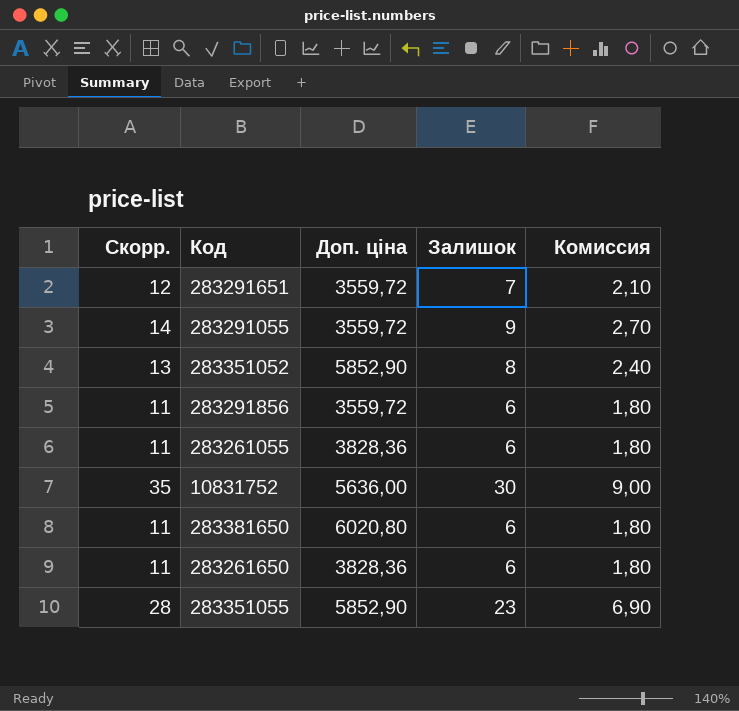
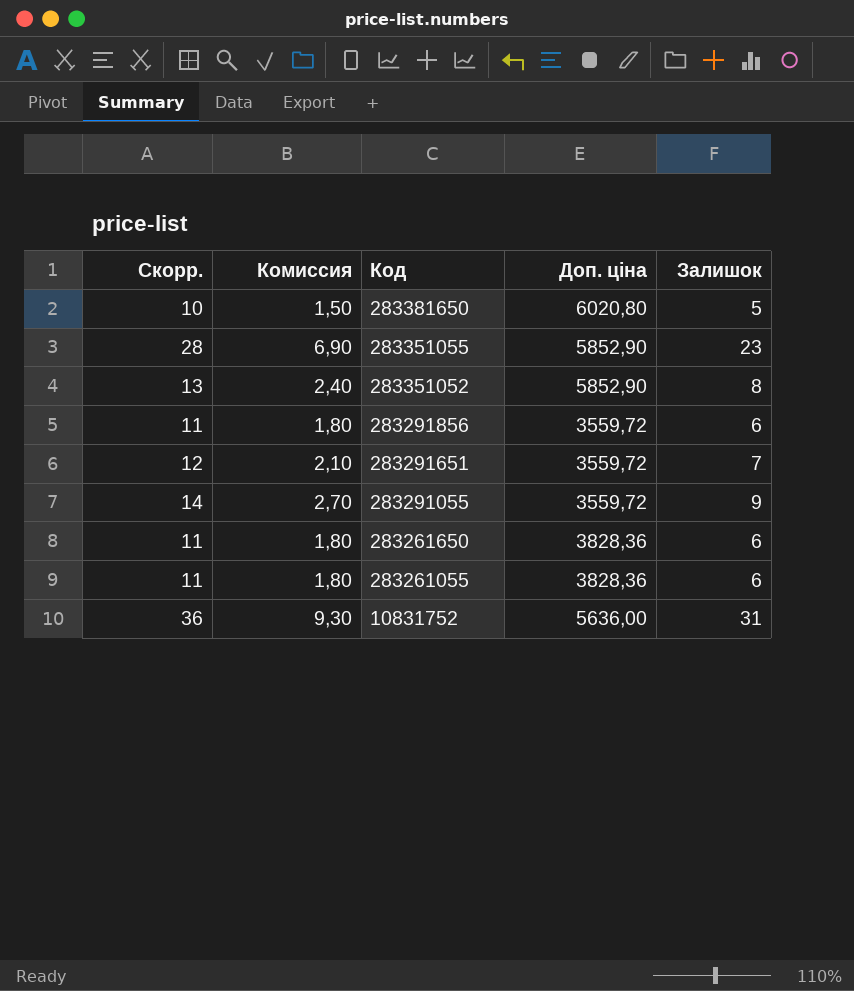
row order: none -> Код descending
column Комиссия | position: 5 -> 2
283381650 | Скорр.: 11 -> 10
283381650 | Комиссия: 1,80 -> 1,50
283381650 | Залишок: 6 -> 5
10831752 | Скорр.: 35 -> 36
10831752 | Комиссия: 9,00 -> 9,30
10831752 | Залишок: 30 -> 31

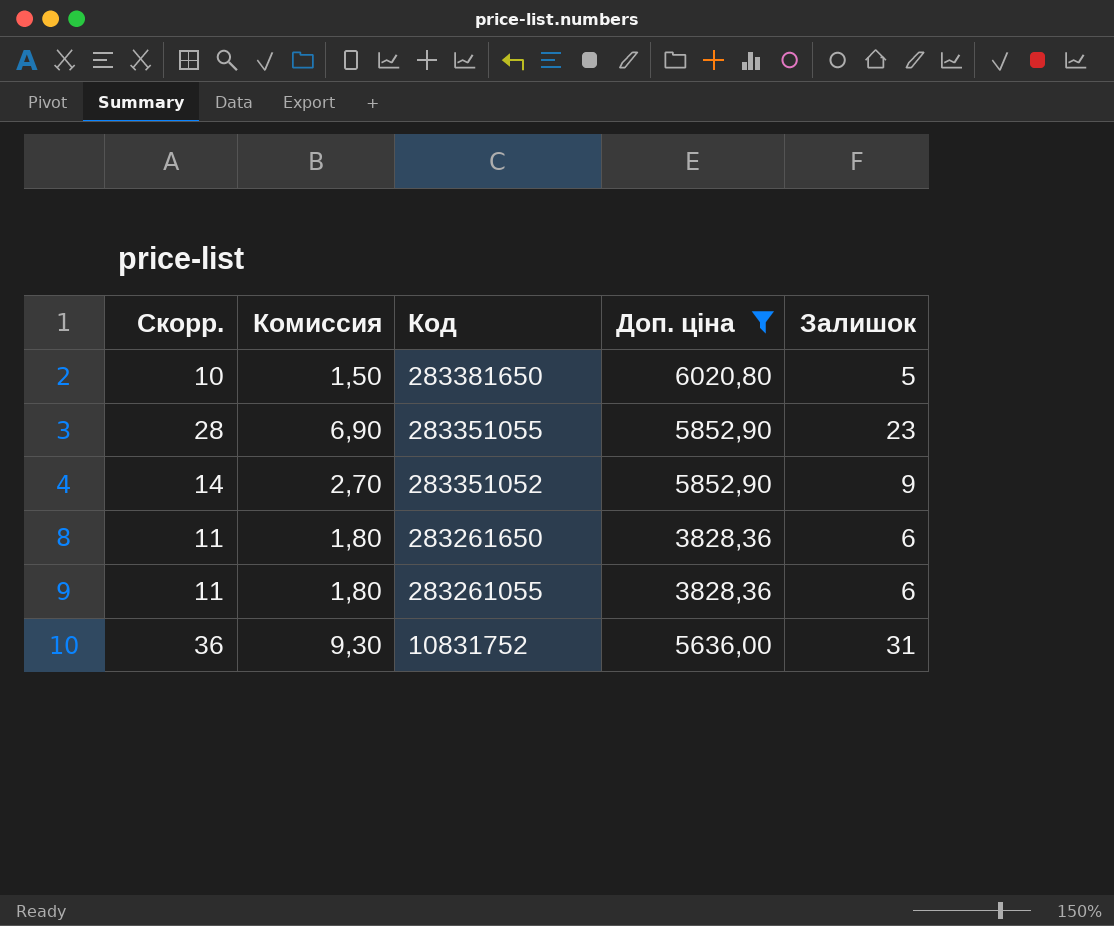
filter: none -> Доп. ціна != 3559,72
283351052 | Скорр.: 13 -> 14
283351052 | Комиссия: 2,40 -> 2,70
283351052 | Залишок: 8 -> 9

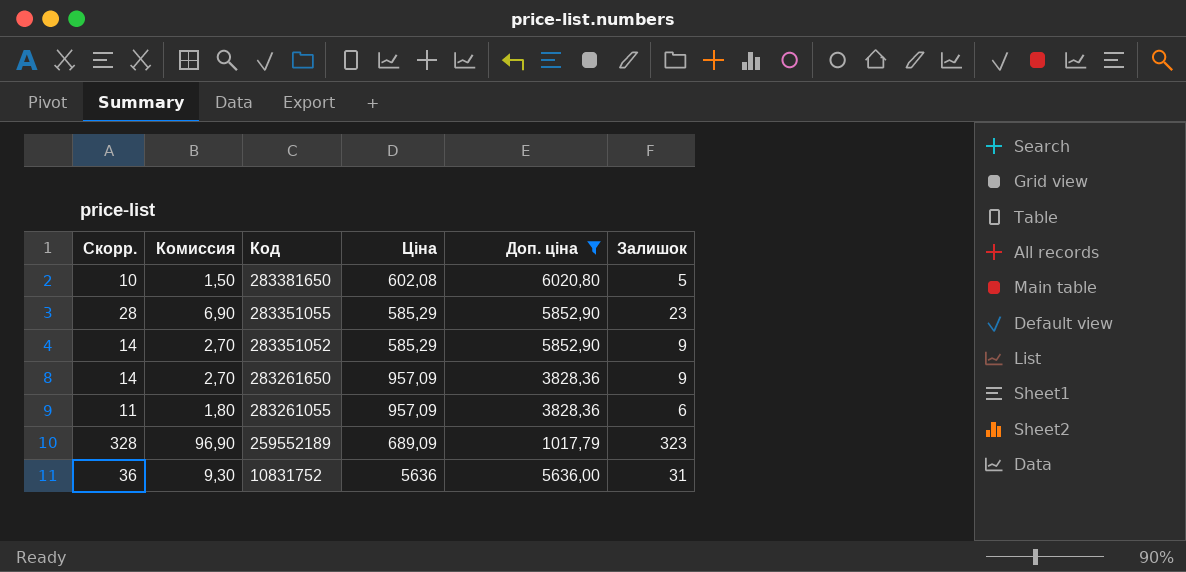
column Ціна | position: none -> 4
283261650 | Скорр.: 11 -> 14
283261650 | Комиссия: 1,80 -> 2,70
283261650 | Залишок: 6 -> 9
row 259552189: none -> 328 | 96,90 | 689,09 | 1017,79 | 323

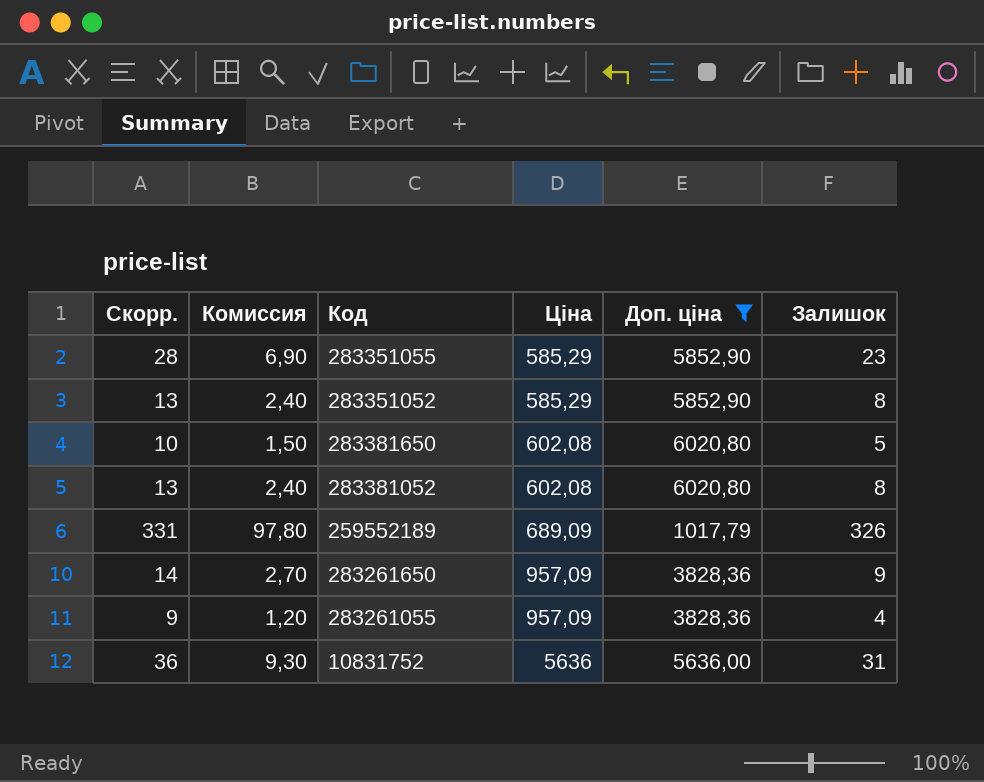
row order: Код descending -> Ціна ascending
283351052 | Скорр.: 14 -> 13
283351052 | Комиссия: 2,70 -> 2,40
283351052 | Залишок: 9 -> 8
row 283381052: none -> 13 | 2,40 | 602,08 | 6020,80 | 8
259552189 | Скорр.: 328 -> 331
259552189 | Комиссия: 96,90 -> 97,80
259552189 | Залишок: 323 -> 326
283261055 | Скорр.: 11 -> 9
283261055 | Комиссия: 1,80 -> 1,20
283261055 | Залишок: 6 -> 4

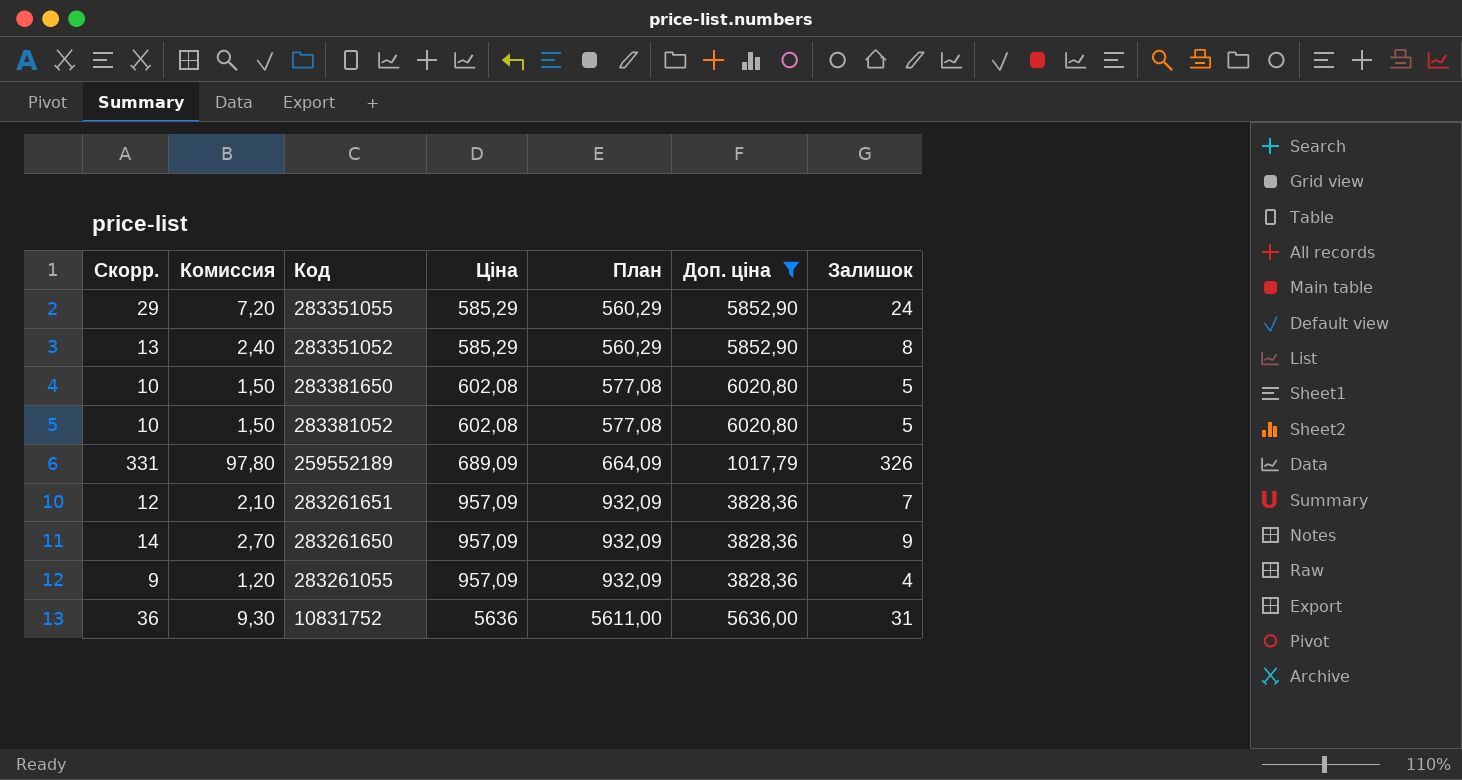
column План | formula: none -> [Ціна] - 25
283351055 | Скорр.: 28 -> 29
283351055 | Комиссия: 6,90 -> 7,20
283351055 | Залишок: 23 -> 24
283381052 | Скорр.: 13 -> 10
283381052 | Комиссия: 2,40 -> 1,50
283381052 | Залишок: 8 -> 5
row 283261651: none -> 12 | 2,10 | 957,09 | 932,09 | 3828,36 | 7

